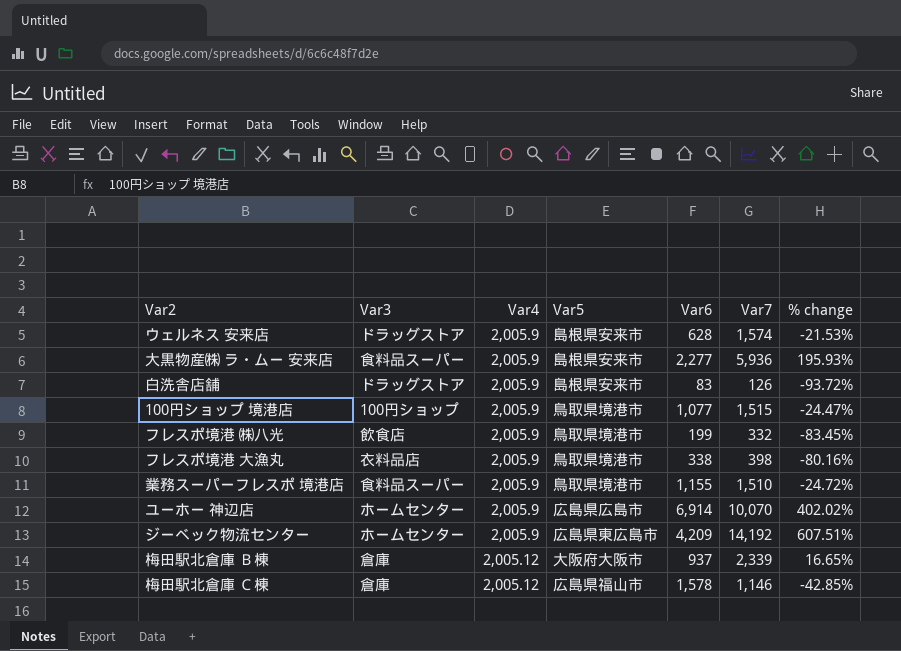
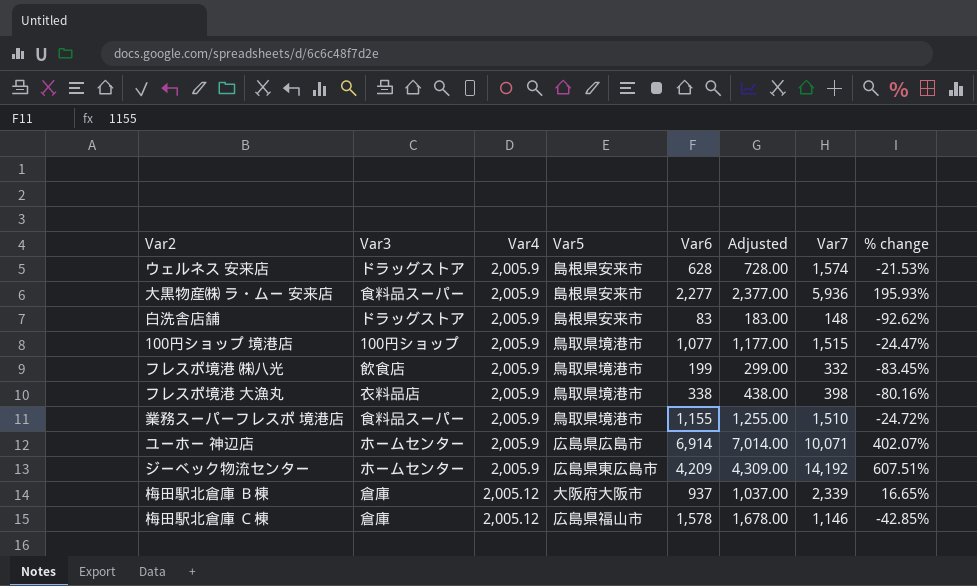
column Adjusted | formula: none -> [Var6] + 100
白洗舎店舗 | Var7: 126 -> 148
白洗舎店舗 | % change: -93.72% -> -92.62%
ユーホー 神辺店 | Var7: 10,070 -> 10,071
ユーホー 神辺店 | % change: 402.02% -> 402.07%

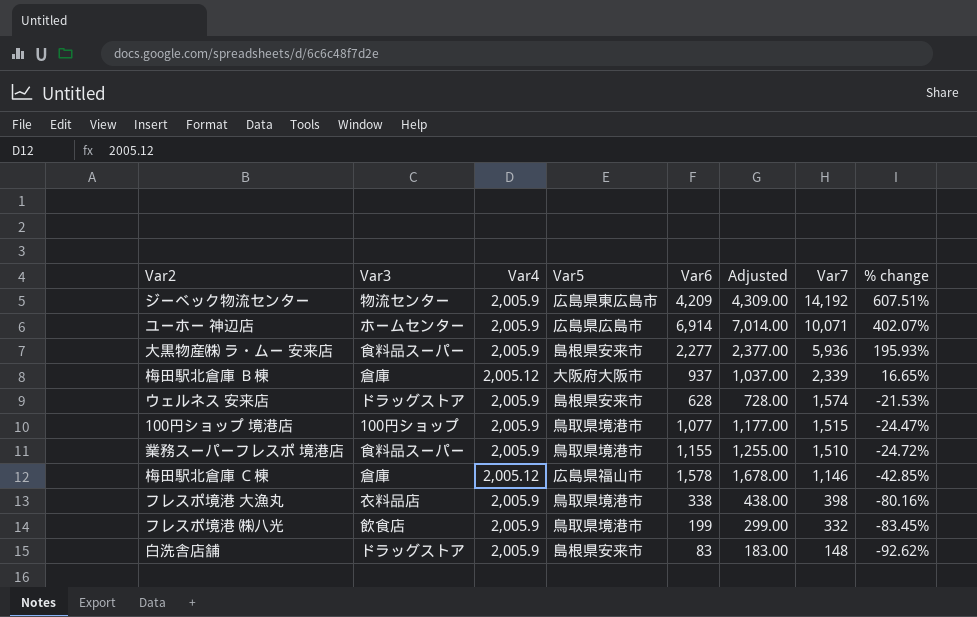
row order: Var4 descending -> Var7 descending
ジーベック物流センター | Var3: ホームセンター -> 物流センター

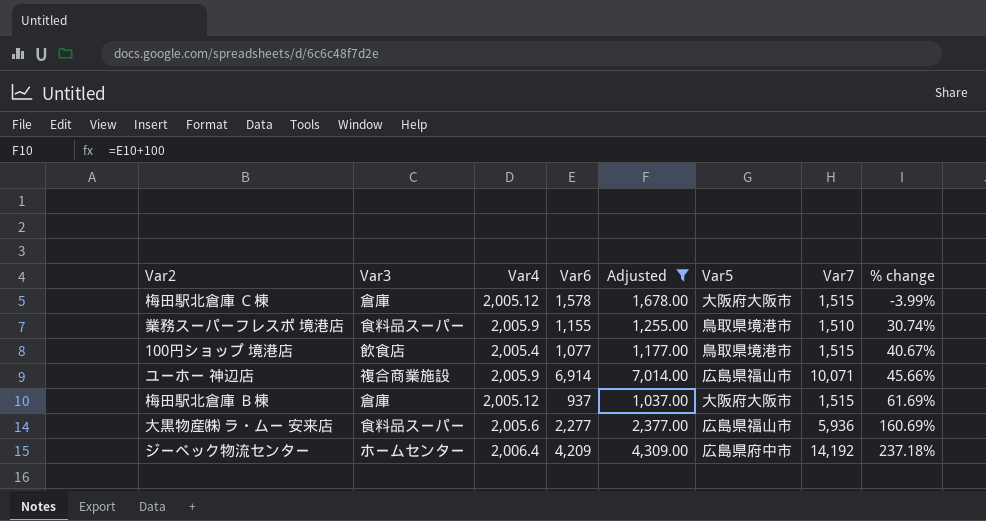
filter: none -> Adjusted >= 1,037.00
row order: Var7 descending -> % change ascending
column Var5 | position: 4 -> 6
column % change | formula: ([Var7] - [Var4]) / [Var4] -> ([Var7] - [Var6]) / [Var6]
梅田駅北倉庫 Ｃ棟 | Var5: 広島県福山市 -> 大阪府大阪市
梅田駅北倉庫 Ｃ棟 | Var7: 1,146 -> 1,515
100円ショップ 境港店 | Var3: 100円ショップ -> 飲食店
100円ショップ 境港店 | Var4: 2,005.9 -> 2,005.4
ユーホー 神辺店 | Var3: ホームセンター -> 複合商業施設
ユーホー 神辺店 | Var5: 広島県広島市 -> 広島県福山市
梅田駅北倉庫 Ｂ棟 | Var7: 2,339 -> 1,515
大黒物産㈱ ラ・ムー 安来店 | Var4: 2,005.9 -> 2,005.6
大黒物産㈱ ラ・ムー 安来店 | Var5: 島根県安来市 -> 広島県福山市
ジーベック物流センター | Var3: 物流センター -> ホームセンター
ジーベック物流センター | Var4: 2,005.9 -> 2,006.4
ジーベック物流センター | Var5: 広島県東広島市 -> 広島県府中市

